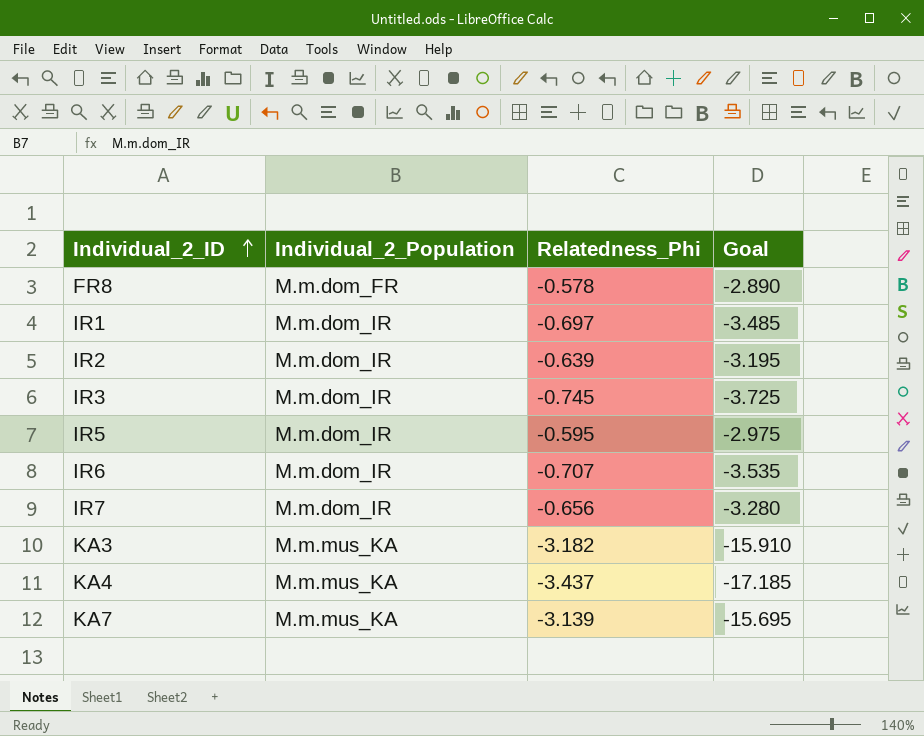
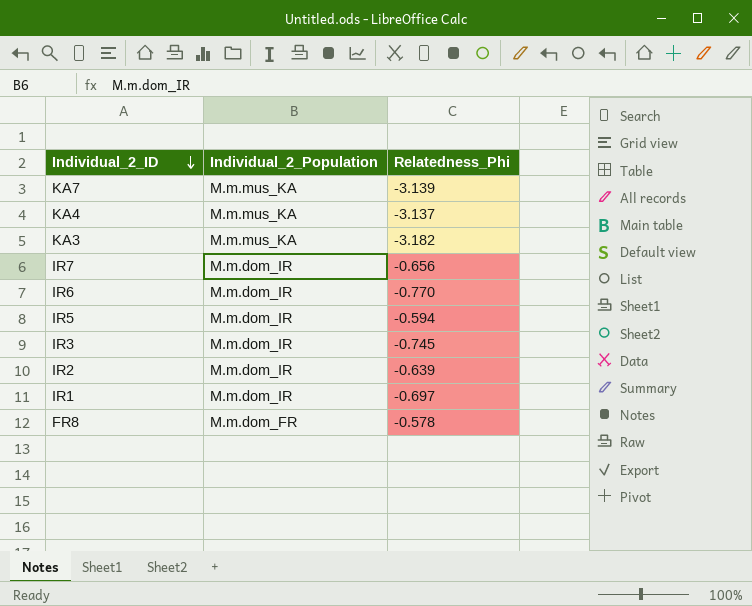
row order: Individual_2_ID ascending -> Individual_2_ID descending
column Goal | formula: [Relatedness_Phi] * 5 -> none
KA4 | Relatedness_Phi: -3.437 -> -3.137
IR6 | Relatedness_Phi: -0.707 -> -0.770
IR5 | Relatedness_Phi: -0.595 -> -0.594

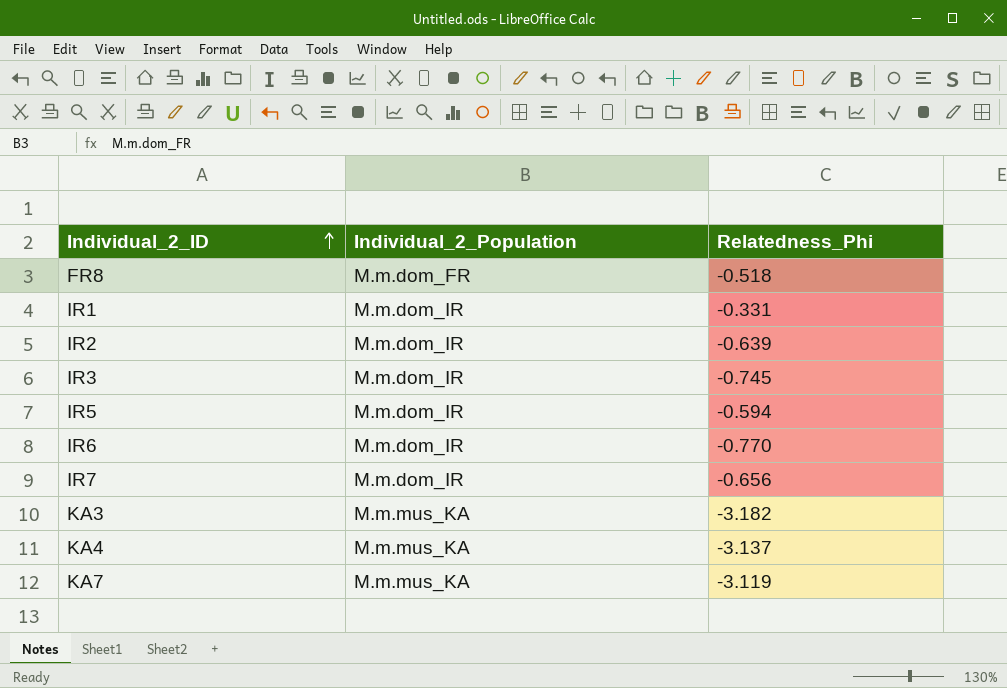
row order: Individual_2_ID descending -> Individual_2_ID ascending
FR8 | Relatedness_Phi: -0.578 -> -0.518
IR1 | Relatedness_Phi: -0.697 -> -0.331
KA7 | Relatedness_Phi: -3.139 -> -3.119

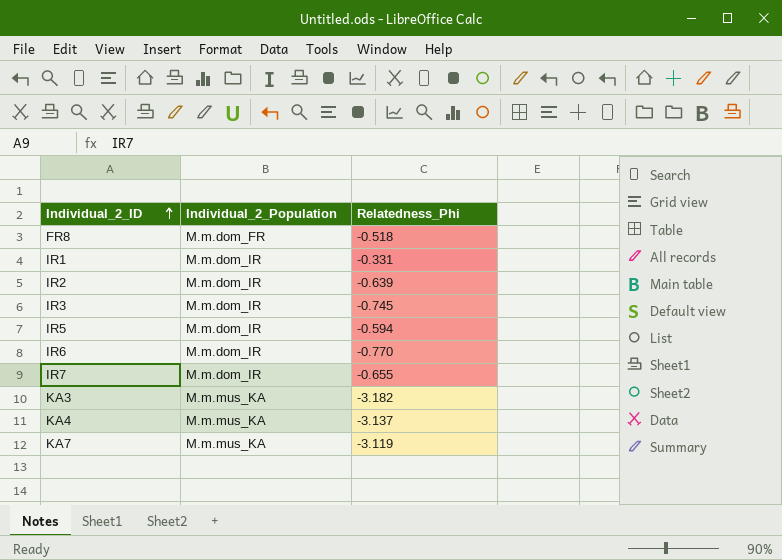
IR7 | Relatedness_Phi: -0.656 -> -0.655

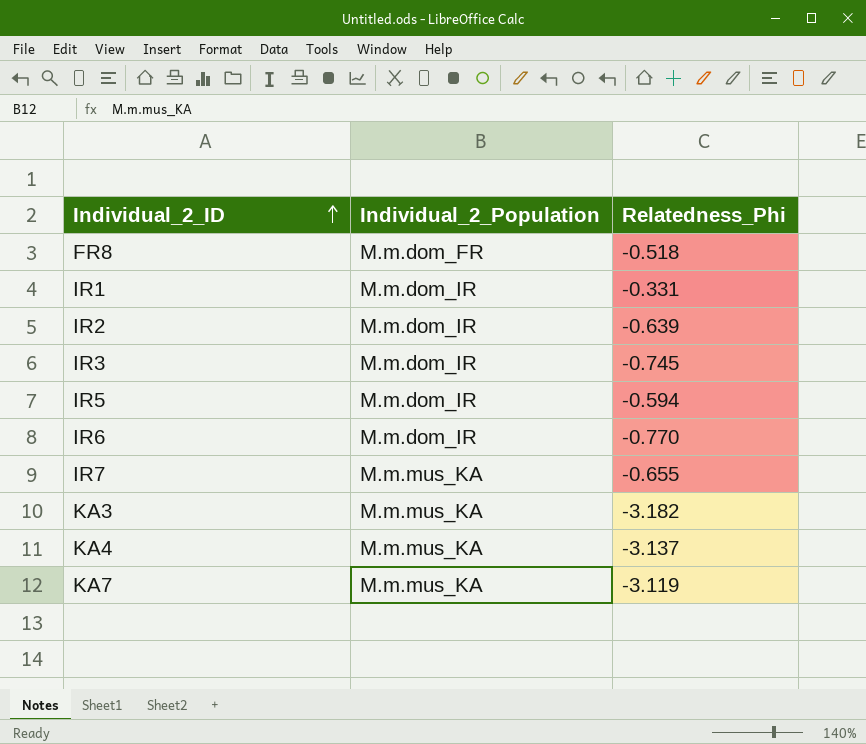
IR7 | Individual_2_Population: M.m.dom_IR -> M.m.mus_KA

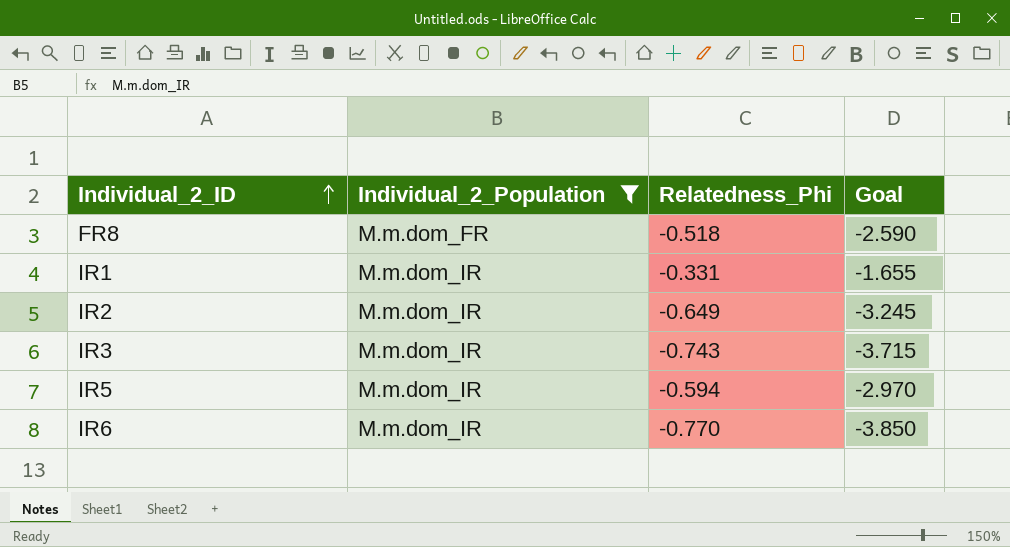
filter: none -> Individual_2_Population != M.m.mus_KA
column Goal | formula: none -> [Relatedness_Phi] * 5
IR2 | Relatedness_Phi: -0.639 -> -0.649
IR3 | Relatedness_Phi: -0.745 -> -0.743

